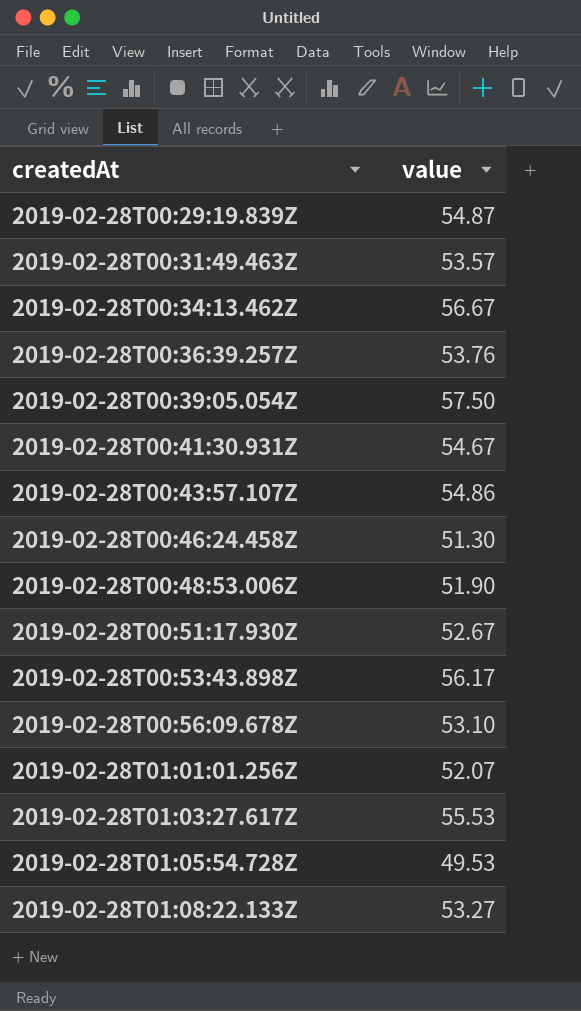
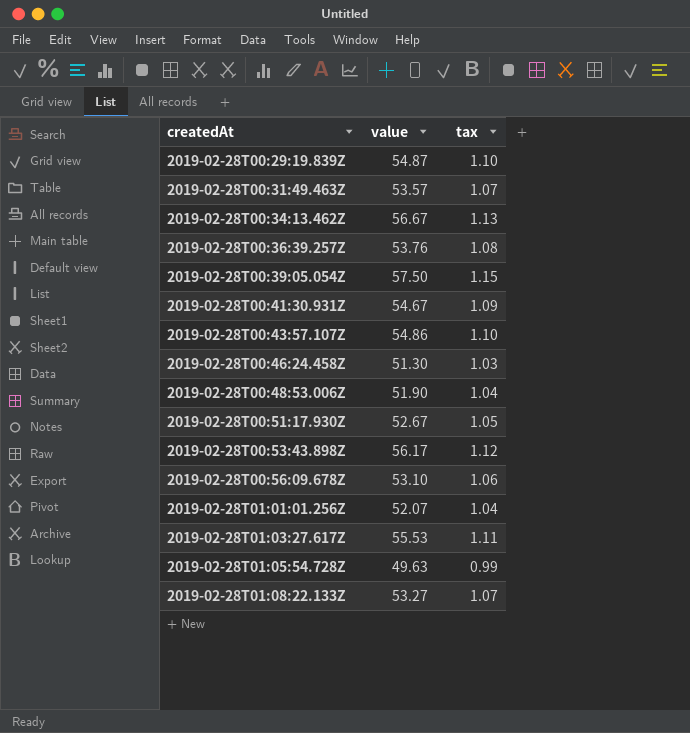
column tax | formula: none -> [value] * 0.02
2019-02-28T01:05:54.728Z | value: 49.53 -> 49.63

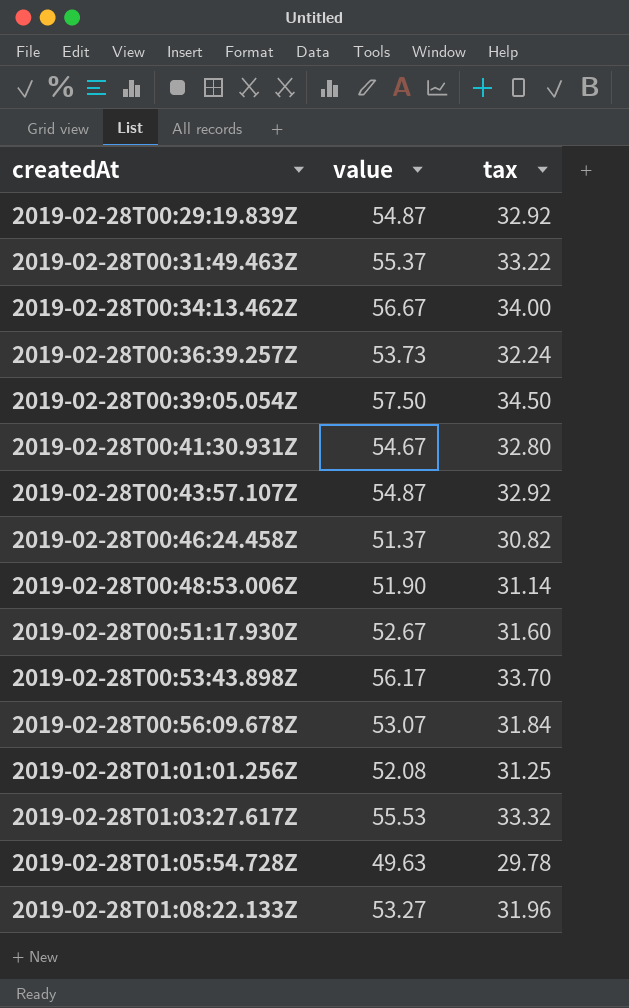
column tax | formula: [value] * 0.02 -> [value] * 0.6
2019-02-28T00:31:49.463Z | value: 53.57 -> 55.37
2019-02-28T00:36:39.257Z | value: 53.76 -> 53.73
2019-02-28T00:43:57.107Z | value: 54.86 -> 54.87
2019-02-28T00:46:24.458Z | value: 51.30 -> 51.37
2019-02-28T00:56:09.678Z | value: 53.10 -> 53.07
2019-02-28T01:01:01.256Z | value: 52.07 -> 52.08

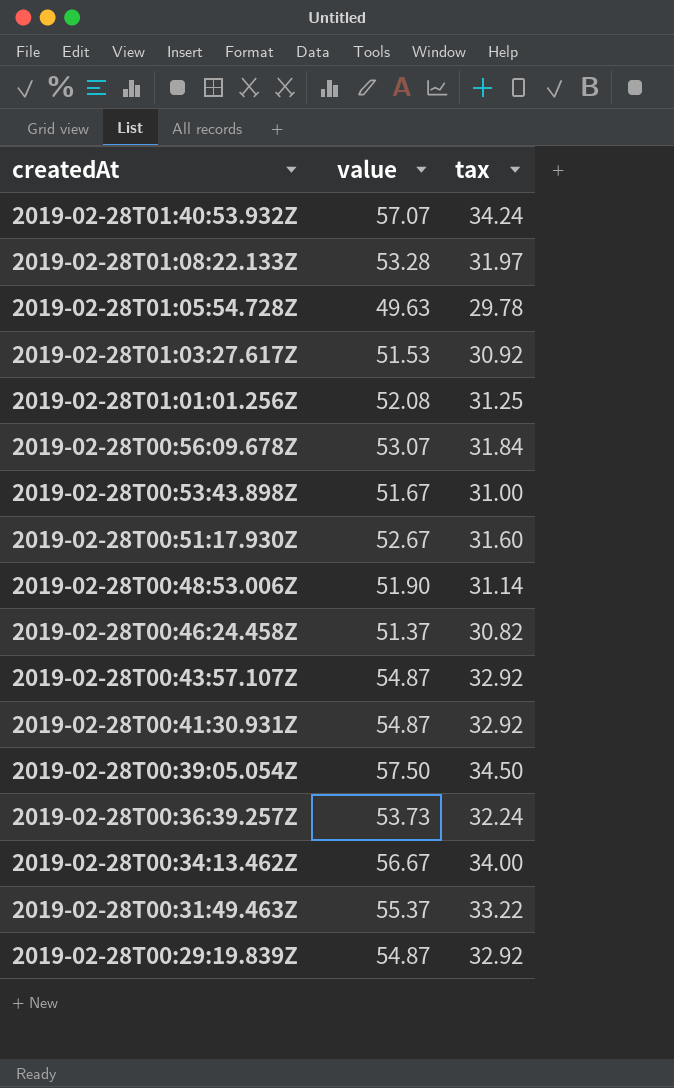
row order: createdAt ascending -> createdAt descending
row 2019-02-28T01:40:53.932Z: none -> 57.07 | 34.24
2019-02-28T01:08:22.133Z | value: 53.27 -> 53.28
2019-02-28T01:08:22.133Z | tax: 31.96 -> 31.97
2019-02-28T01:03:27.617Z | value: 55.53 -> 51.53
2019-02-28T01:03:27.617Z | tax: 33.32 -> 30.92
2019-02-28T00:53:43.898Z | value: 56.17 -> 51.67
2019-02-28T00:53:43.898Z | tax: 33.70 -> 31.00
2019-02-28T00:41:30.931Z | value: 54.67 -> 54.87
2019-02-28T00:41:30.931Z | tax: 32.80 -> 32.92

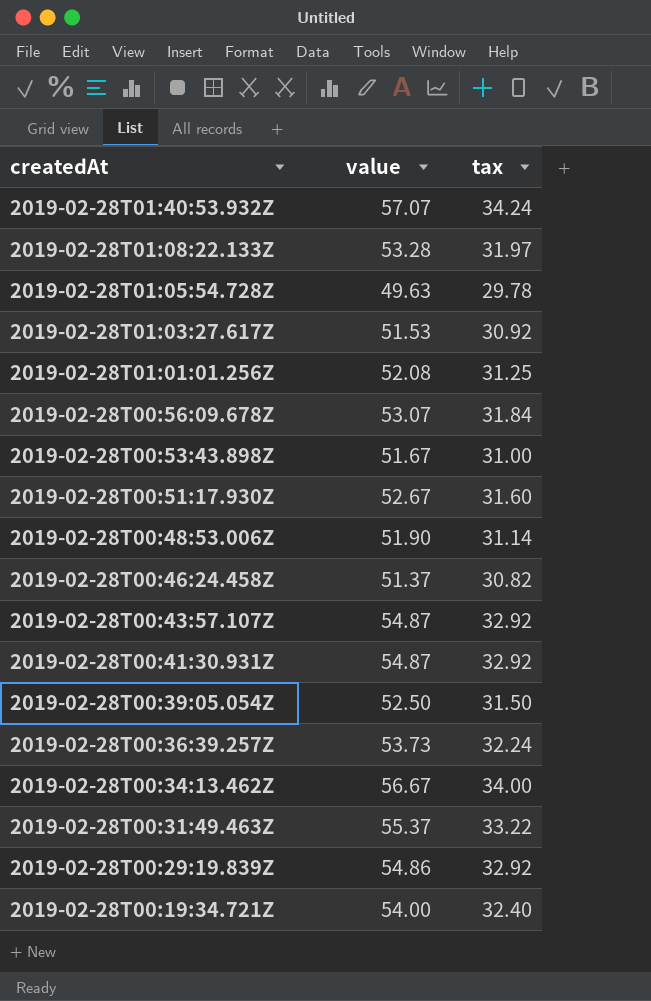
2019-02-28T00:39:05.054Z | value: 57.50 -> 52.50
2019-02-28T00:39:05.054Z | tax: 34.50 -> 31.50
2019-02-28T00:29:19.839Z | value: 54.87 -> 54.86
row 2019-02-28T00:19:34.721Z: none -> 54.00 | 32.40

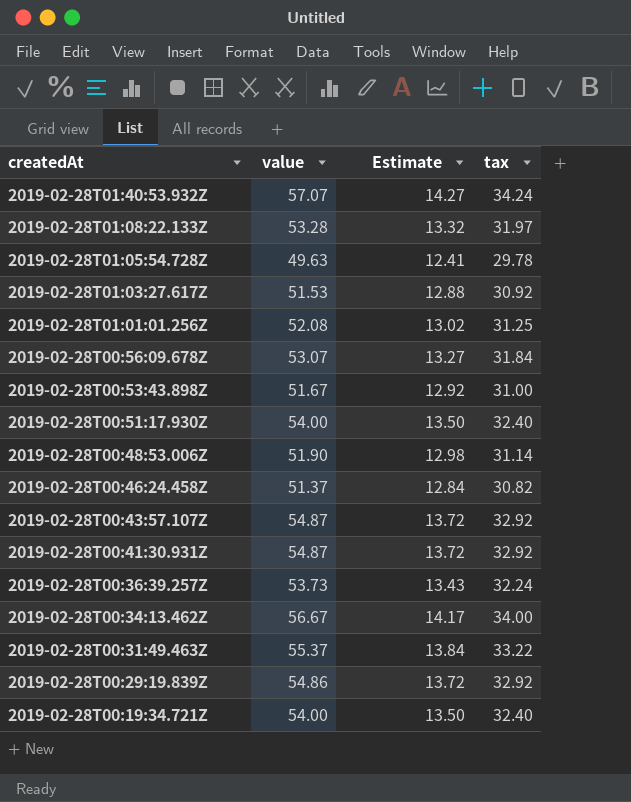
column Estimate | formula: none -> [value] * 0.25
row 2019-02-28T00:39:05.054Z: 52.50 | 31.50 -> none
2019-02-28T00:51:17.930Z | value: 52.67 -> 54.00
2019-02-28T00:51:17.930Z | tax: 31.60 -> 32.40

